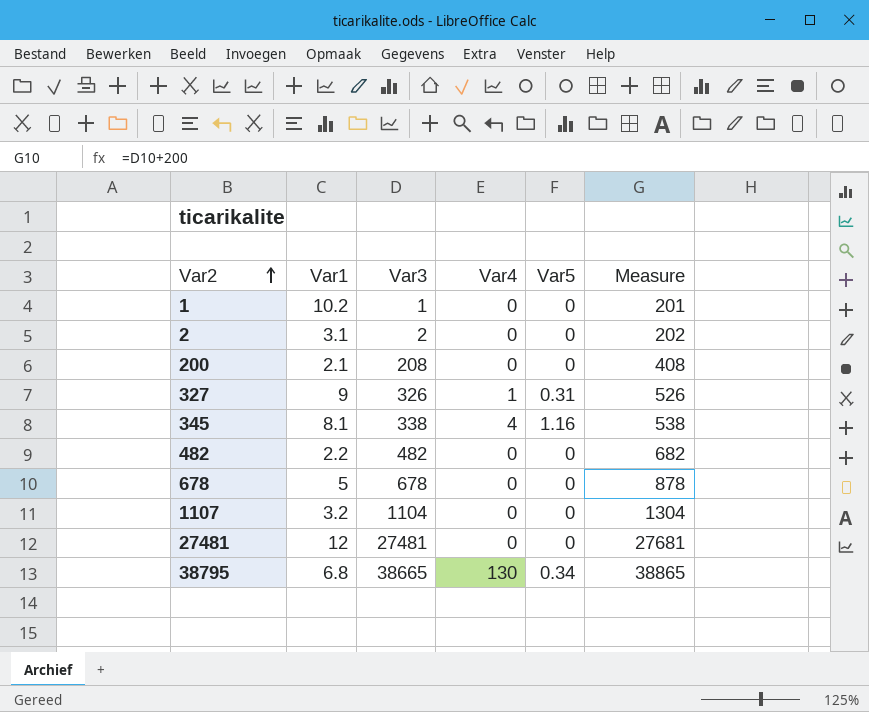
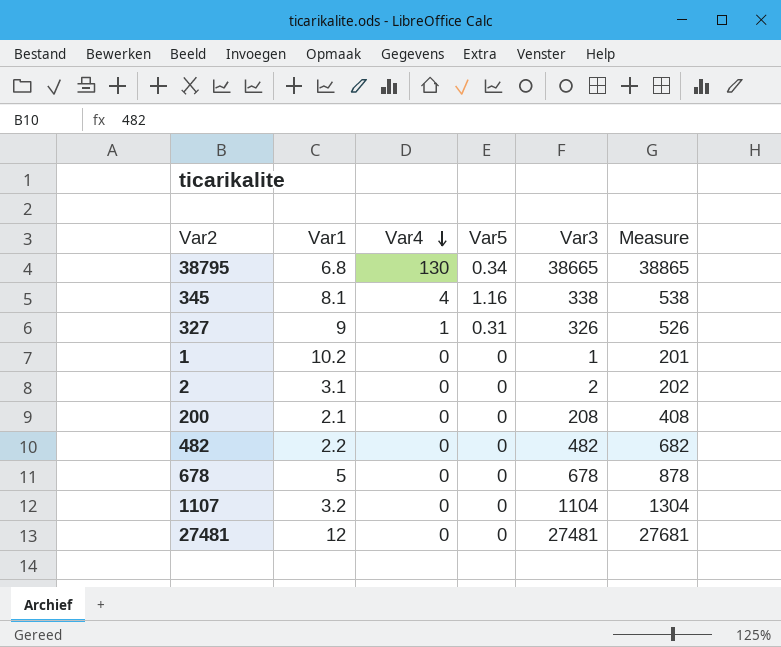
row order: Var2 ascending -> Var4 descending
column Var3 | position: 3 -> 5

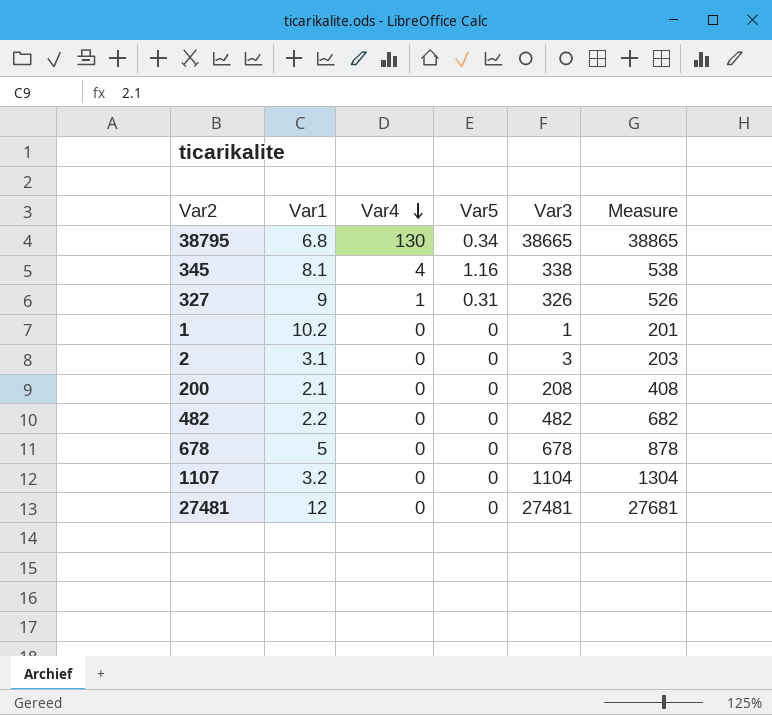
2 | Var3: 2 -> 3
2 | Measure: 202 -> 203

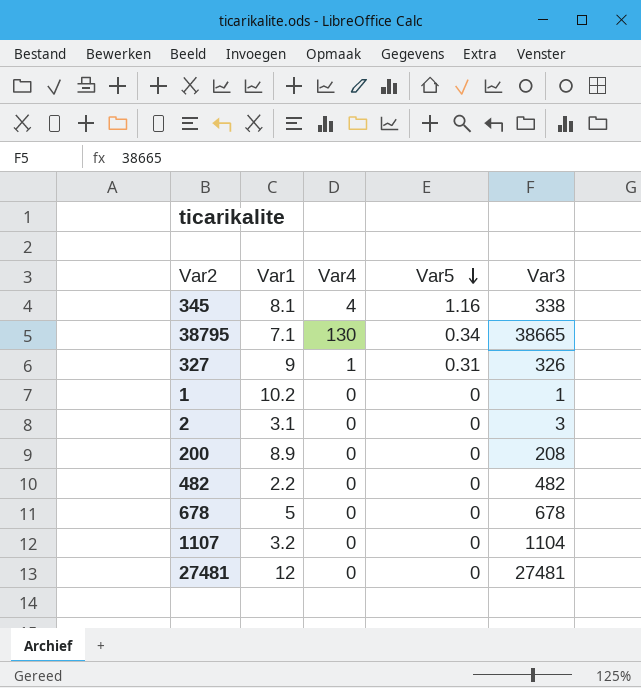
row order: Var4 descending -> Var5 descending
column Measure | formula: [Var3] + 200 -> none
38795 | Var1: 6.8 -> 7.1
200 | Var1: 2.1 -> 8.9

